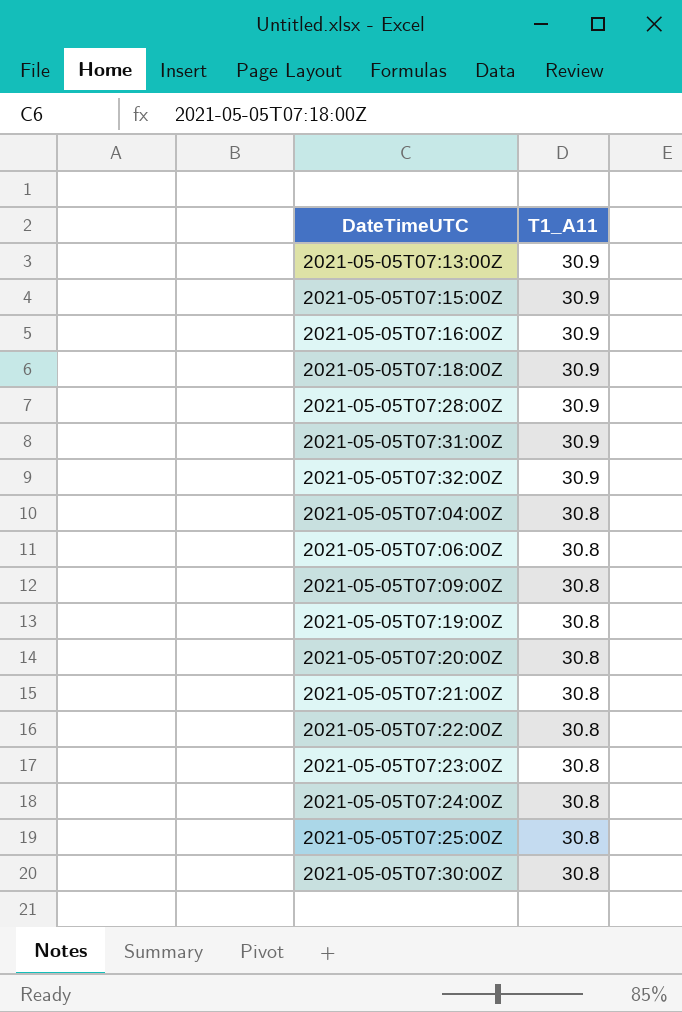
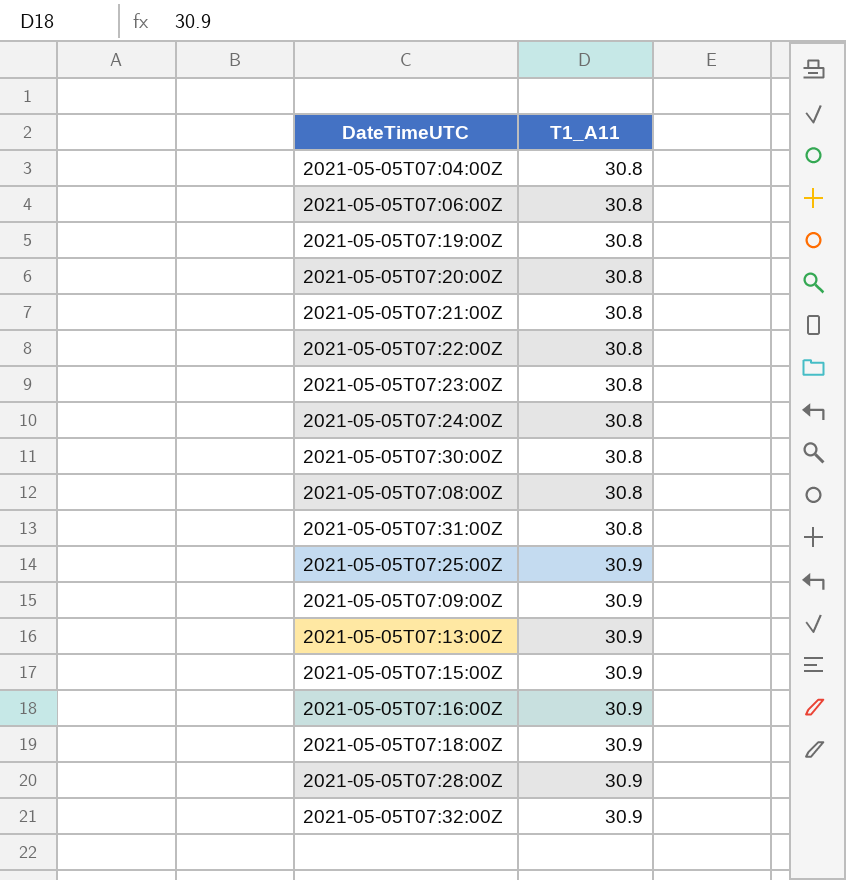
row order: T1_A11 descending -> T1_A11 ascending
row 2021-05-05T07:08:00Z: none -> 30.8
2021-05-05T07:31:00Z | T1_A11: 30.9 -> 30.8
2021-05-05T07:25:00Z | T1_A11: 30.8 -> 30.9
2021-05-05T07:09:00Z | T1_A11: 30.8 -> 30.9

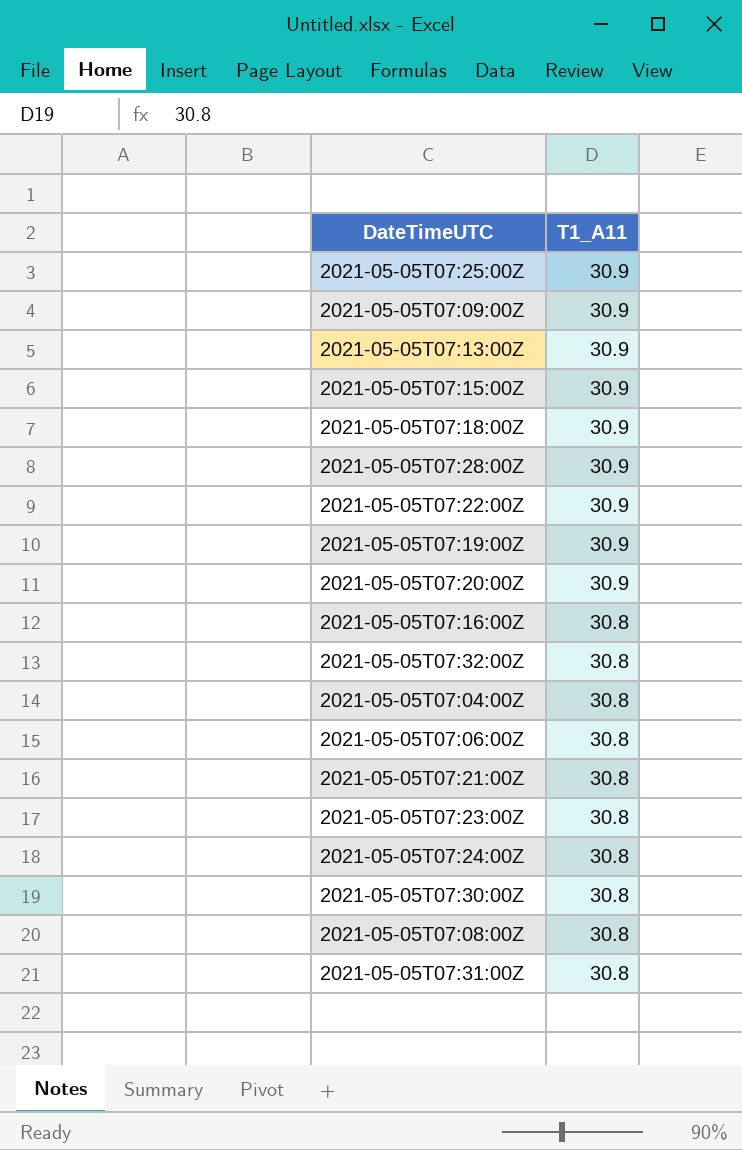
row order: T1_A11 ascending -> T1_A11 descending
2021-05-05T07:22:00Z | T1_A11: 30.8 -> 30.9
2021-05-05T07:19:00Z | T1_A11: 30.8 -> 30.9
2021-05-05T07:20:00Z | T1_A11: 30.8 -> 30.9
2021-05-05T07:16:00Z | T1_A11: 30.9 -> 30.8
2021-05-05T07:32:00Z | T1_A11: 30.9 -> 30.8

